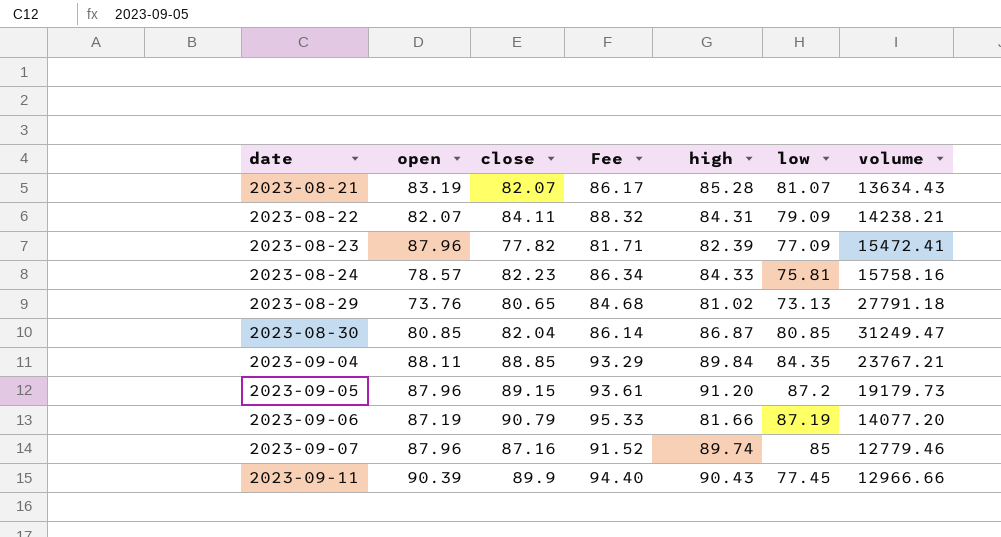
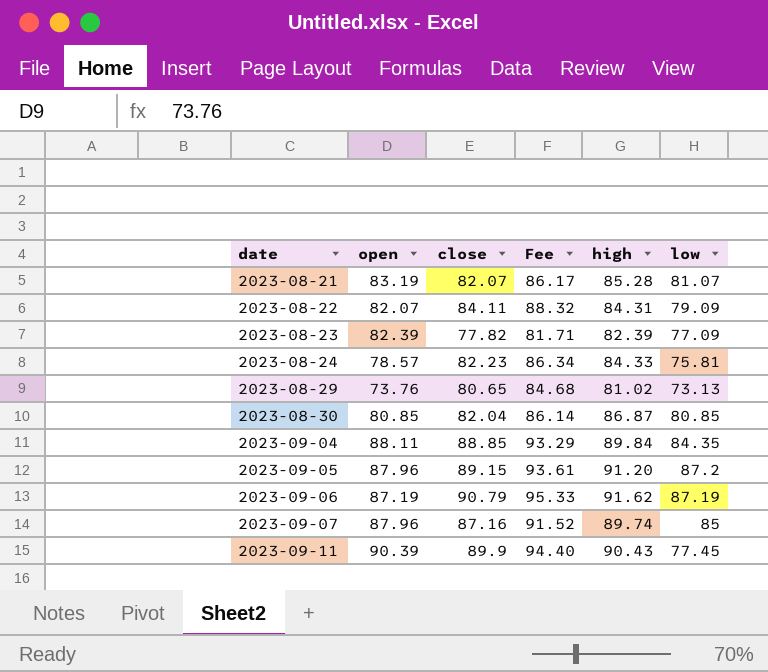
column volume | position: 7 -> none
2023-08-23 | open: 87.96 -> 82.39
2023-09-06 | high: 81.66 -> 91.62

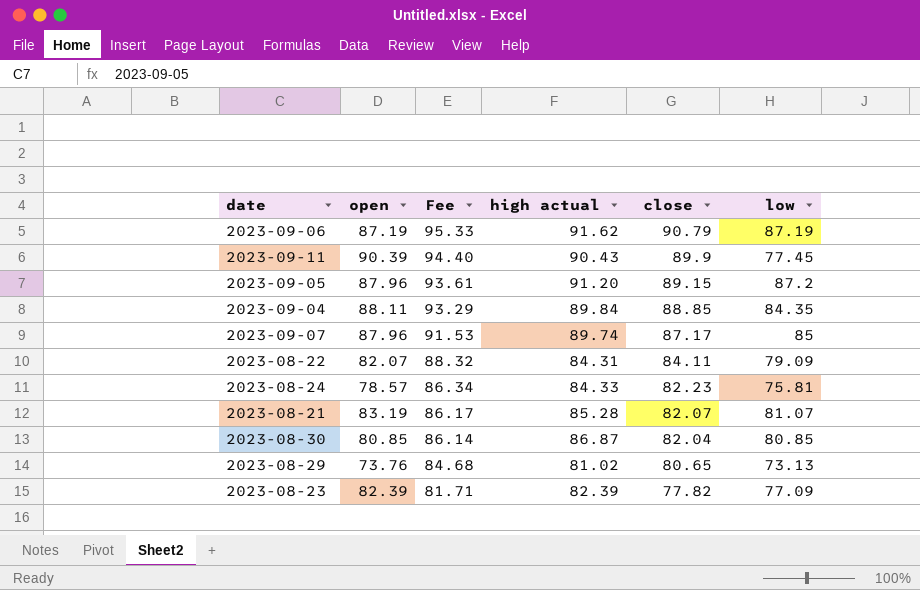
row order: date ascending -> Fee descending
column name: high -> high actual
column close | position: 3 -> 5
2023-09-07 | Fee: 91.52 -> 91.53
2023-09-07 | close: 87.16 -> 87.17

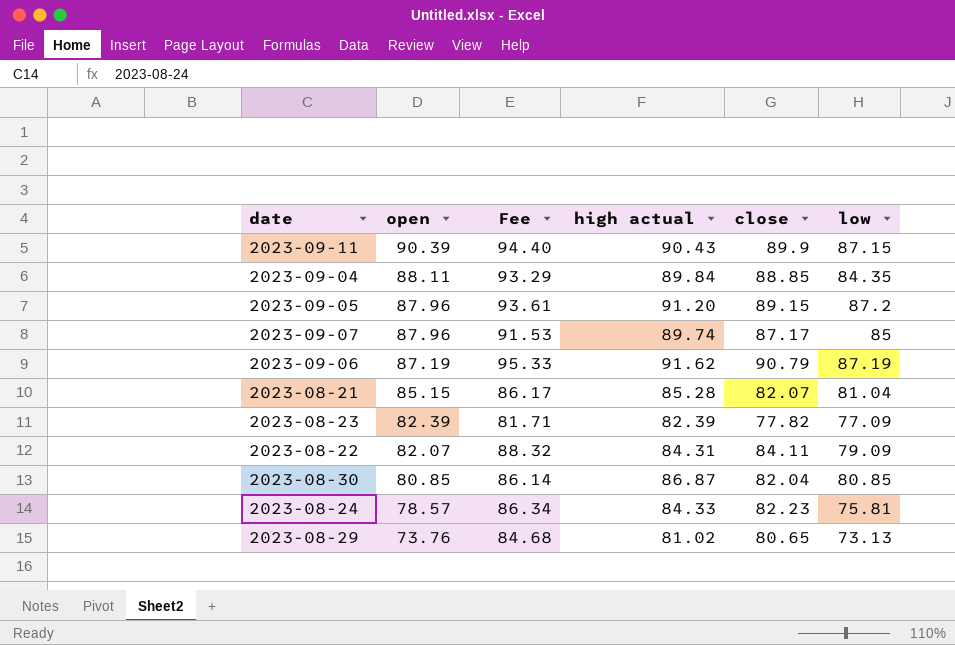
row order: Fee descending -> open descending
2023-09-11 | low: 77.45 -> 87.15
2023-08-21 | open: 83.19 -> 85.15
2023-08-21 | low: 81.07 -> 81.04

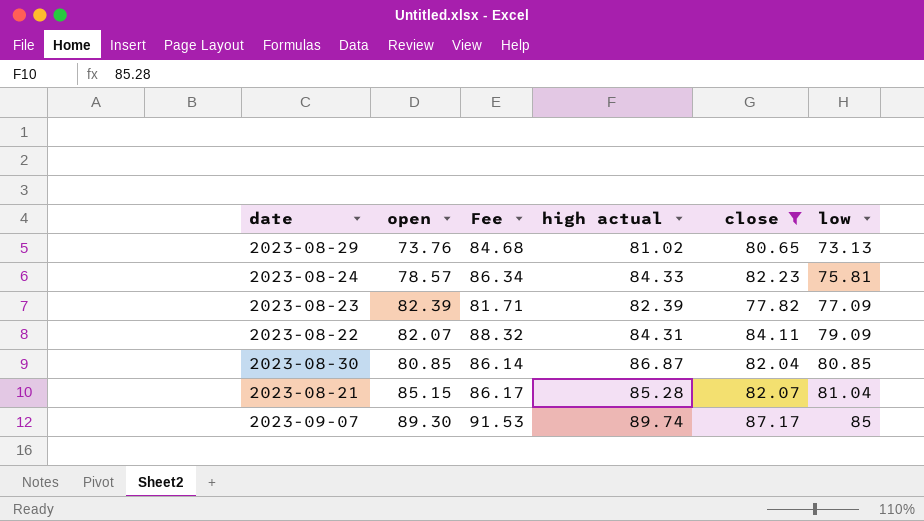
filter: none -> close <= 87.17
row order: open descending -> low ascending
2023-09-07 | open: 87.96 -> 89.30

